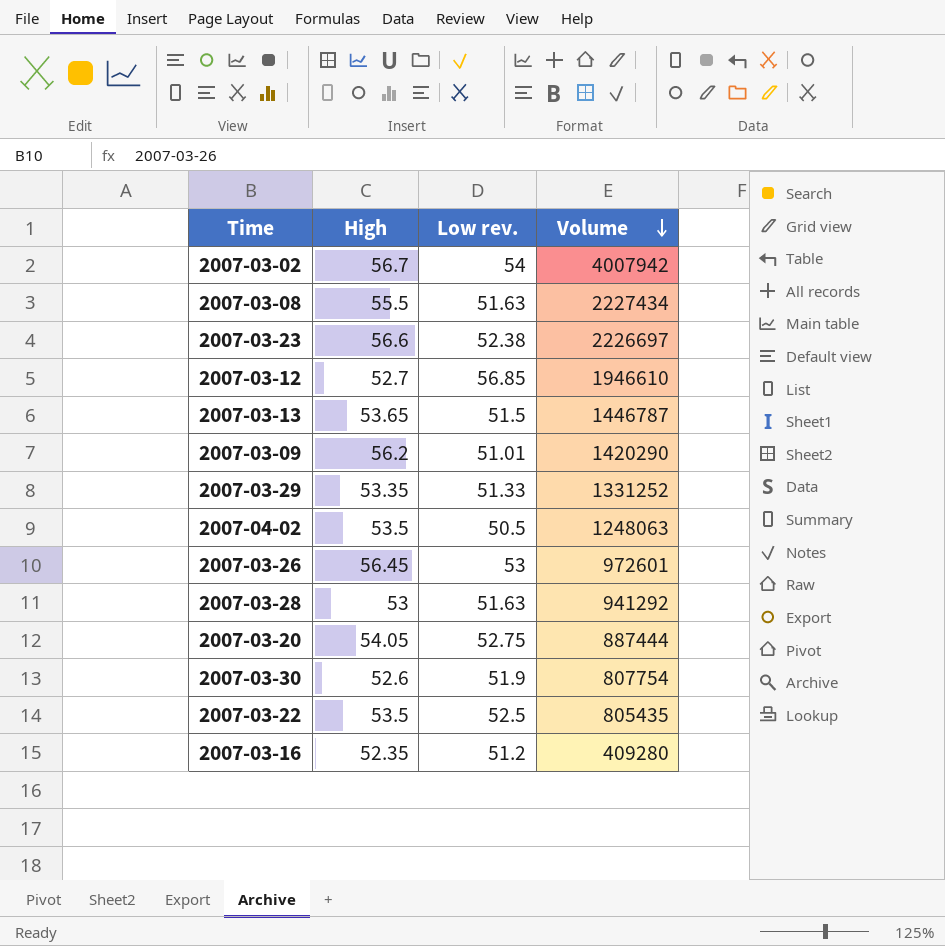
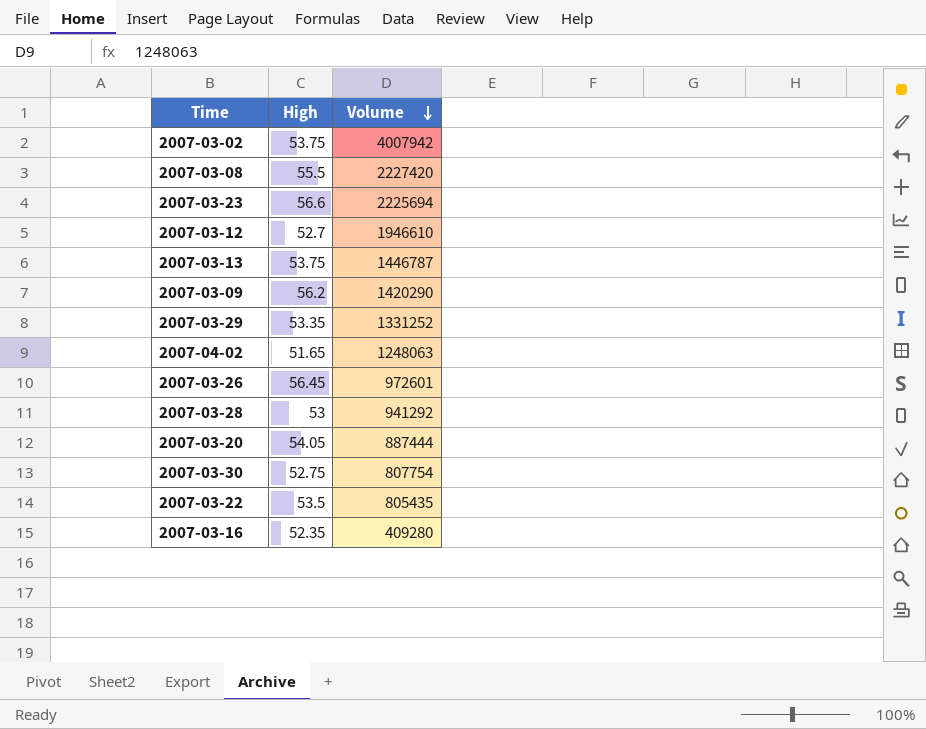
column Low rev. | position: 3 -> none
2007-03-02 | High: 56.7 -> 53.75
2007-03-08 | Volume: 2227434 -> 2227420
2007-03-23 | Volume: 2226697 -> 2225694
2007-03-13 | High: 53.65 -> 53.75
2007-04-02 | High: 53.5 -> 51.65
2007-03-30 | High: 52.6 -> 52.75

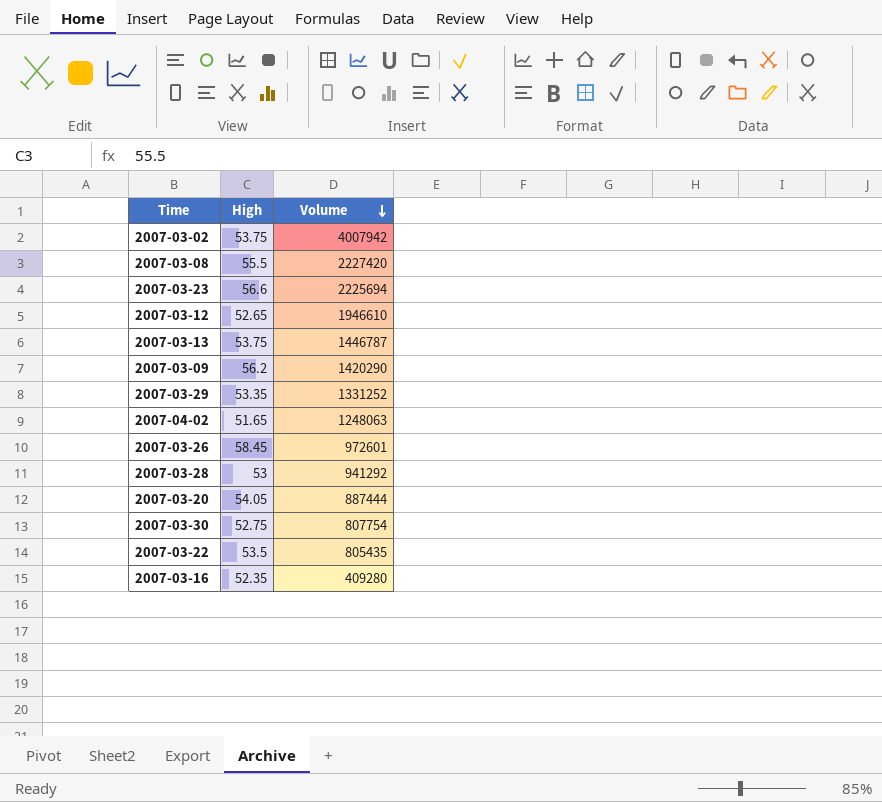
2007-03-12 | High: 52.7 -> 52.65
2007-03-26 | High: 56.45 -> 58.45

